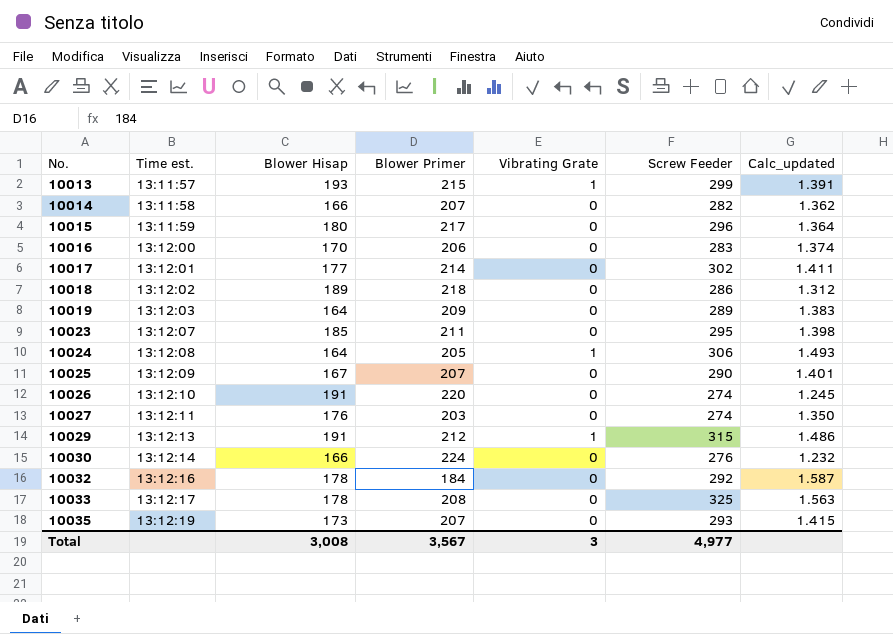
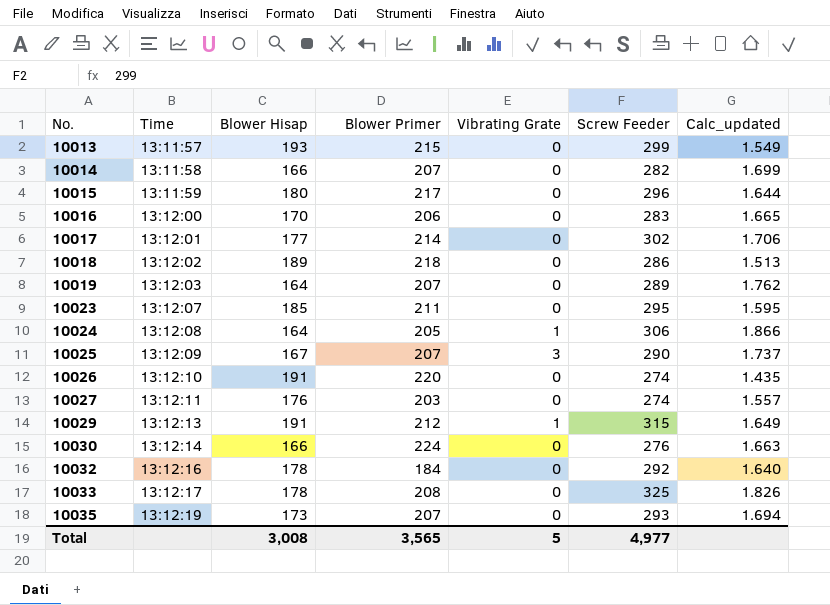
column name: Time est. -> Time
column Calc_updated | formula: [Screw Feeder] / [Blower Primer] -> [Screw Feeder] / [Blower Hisap]
10013 | Vibrating Grate: 1 -> 0
10019 | Blower Primer: 209 -> 207
10025 | Vibrating Grate: 0 -> 3
Total | Blower Primer: 3,567 -> 3,565
Total | Vibrating Grate: 3 -> 5

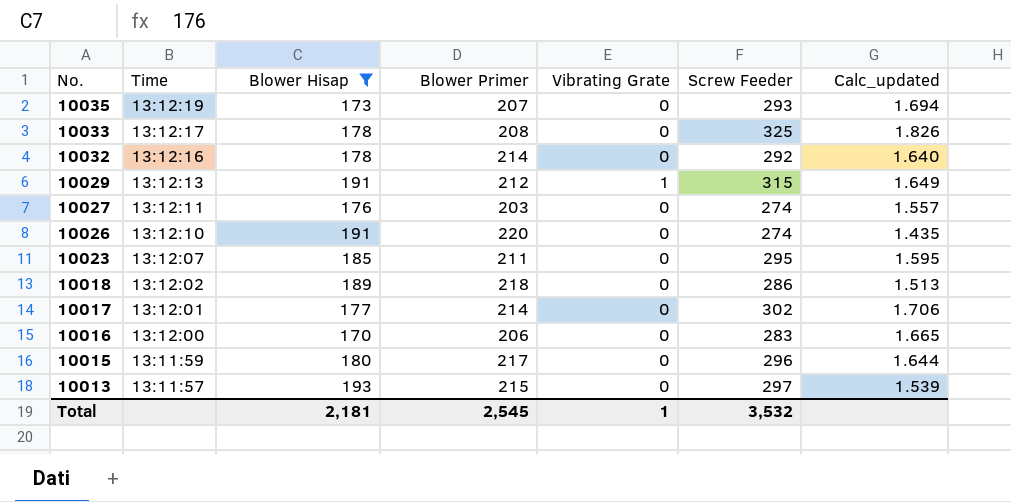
filter: none -> Blower Hisap >= 170
row order: No. ascending -> No. descending
10032 | Blower Primer: 184 -> 214
10013 | Screw Feeder: 299 -> 297
10013 | Calc_updated: 1.549 -> 1.539
Total | Blower Hisap: 3,008 -> 2,181
Total | Blower Primer: 3,565 -> 2,545
Total | Vibrating Grate: 5 -> 1
Total | Screw Feeder: 4,977 -> 3,532

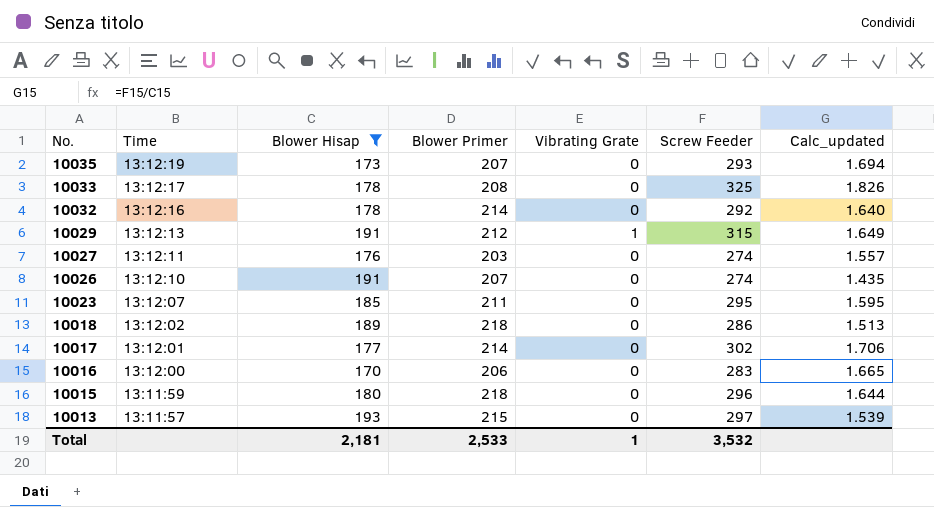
10026 | Blower Primer: 220 -> 207
10015 | Blower Primer: 217 -> 218
Total | Blower Primer: 2,545 -> 2,533

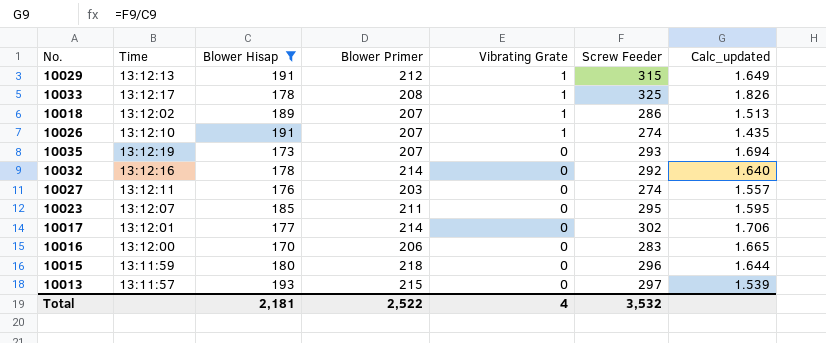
row order: No. descending -> Vibrating Grate descending
10033 | Vibrating Grate: 0 -> 1
10018 | Blower Primer: 218 -> 207
10018 | Vibrating Grate: 0 -> 1
10026 | Vibrating Grate: 0 -> 1
Total | Blower Primer: 2,533 -> 2,522
Total | Vibrating Grate: 1 -> 4

